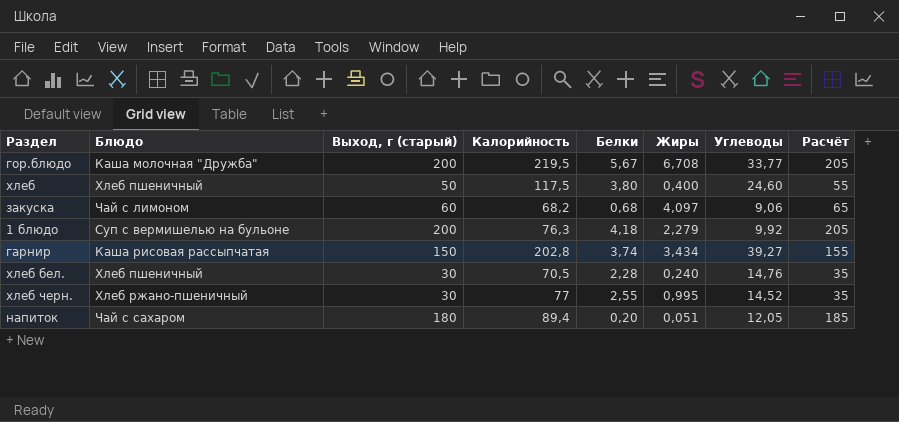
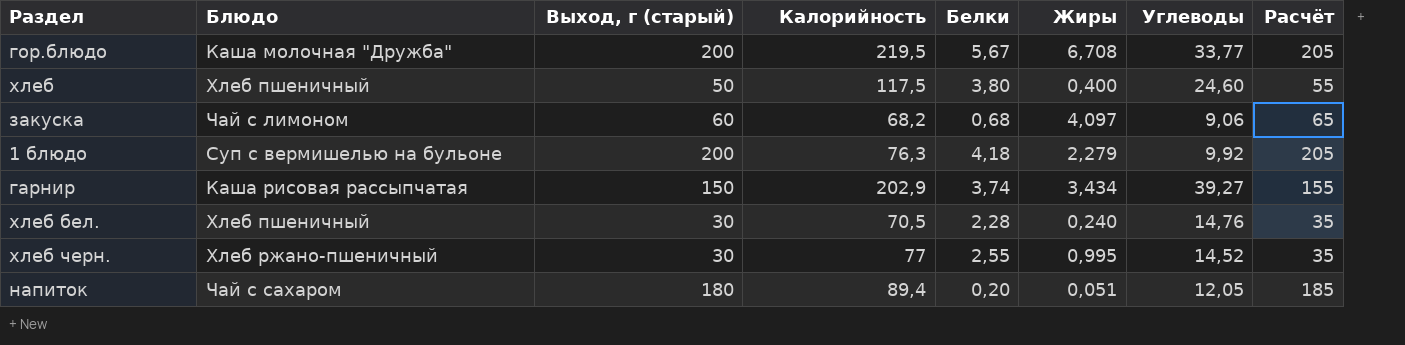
гарнир | Калорийность: 202,8 -> 202,9

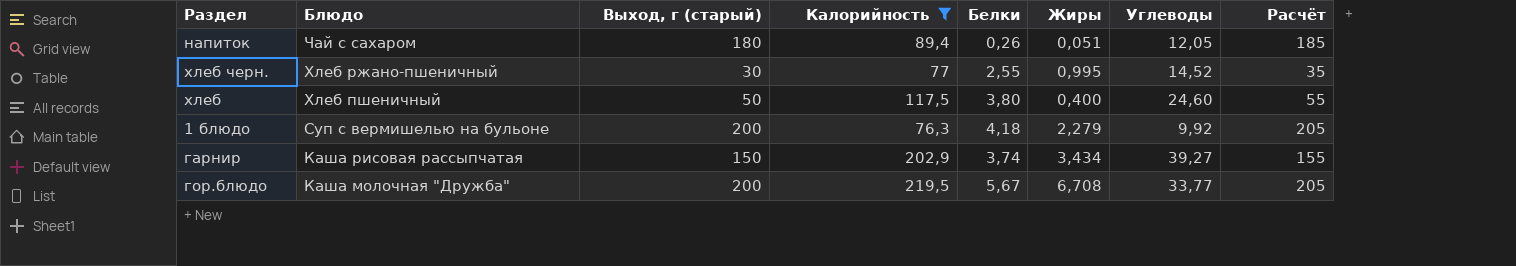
filter: none -> Калорийность >= 76,3
row order: none -> Блюдо descending
напиток | Белки: 0,20 -> 0,26

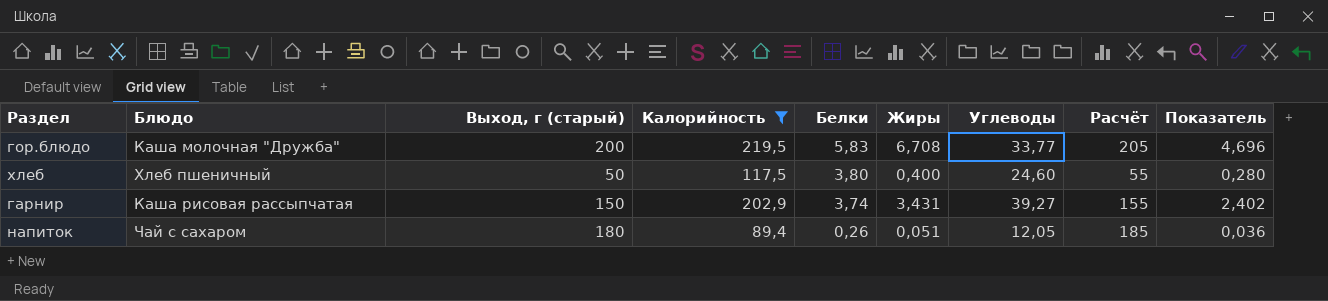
row order: Блюдо descending -> Белки descending
column Показатель | formula: none -> [Жиры] * 0,7
row хлеб черн.: Хлеб ржано-пшеничный | 30 | 77 | 2,55 | 0,995 | 14,52 | 35 -> none
row 1 блюдо: Суп с вермишелью на бульоне | 200 | 76,3 | 4,18 | 2,279 | 9,92 | 205 -> none
гор.блюдо | Белки: 5,67 -> 5,83
гарнир | Жиры: 3,434 -> 3,431

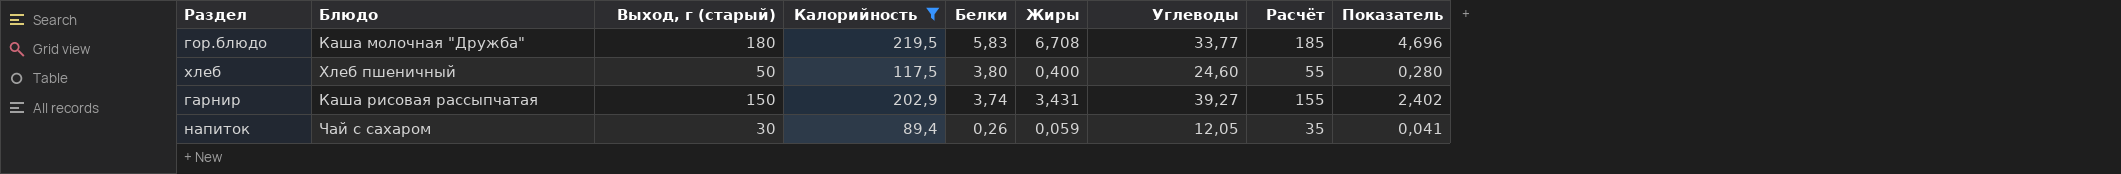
гор.блюдо | Выход, г (старый): 200 -> 180
гор.блюдо | Расчёт: 205 -> 185
напиток | Выход, г (старый): 180 -> 30
напиток | Жиры: 0,051 -> 0,059
напиток | Расчёт: 185 -> 35
напиток | Показатель: 0,036 -> 0,041

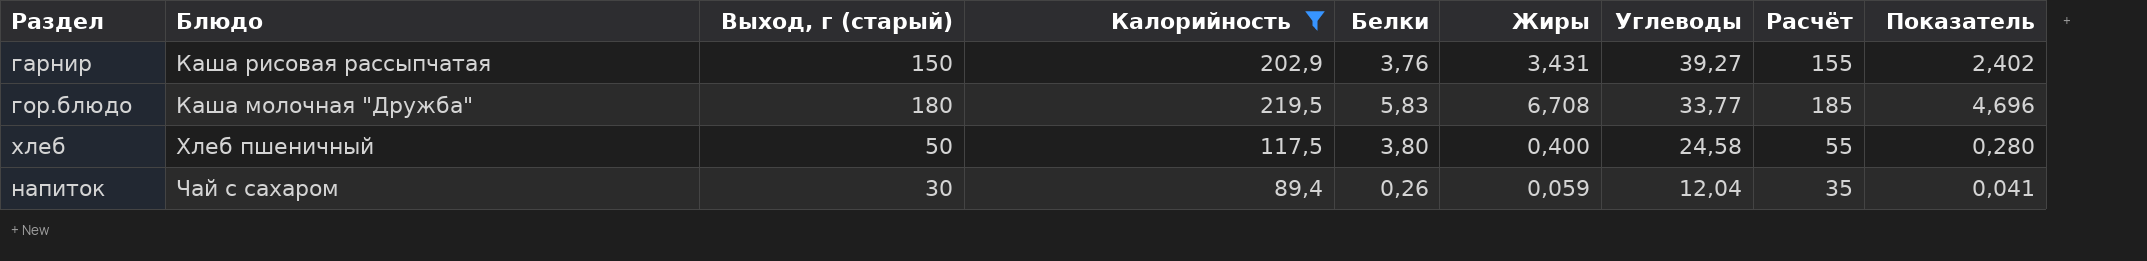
row order: Белки descending -> Углеводы descending
гарнир | Белки: 3,74 -> 3,76
хлеб | Углеводы: 24,60 -> 24,58
напиток | Углеводы: 12,05 -> 12,04

